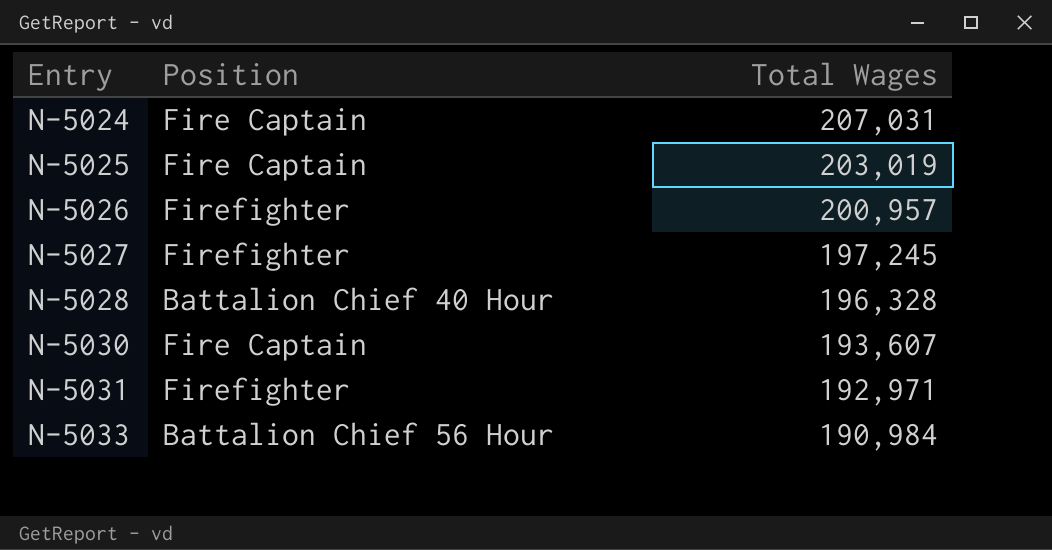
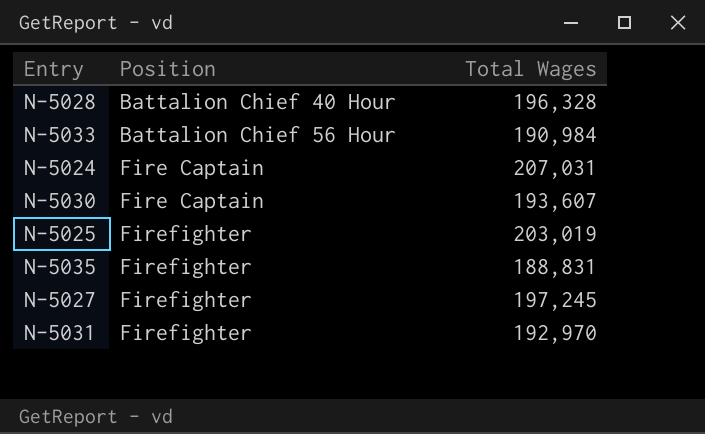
row order: Entry ascending -> Position ascending
row N-5026: Firefighter | 200,957 -> none
N-5025 | Position: Fire Captain -> Firefighter
row N-5035: none -> Firefighter | 188,831
N-5031 | Total Wages: 192,971 -> 192,970

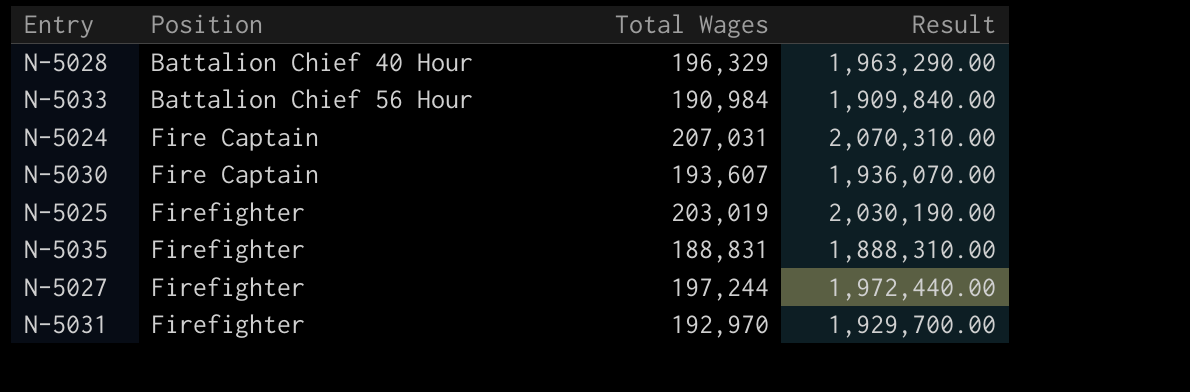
column Result | formula: none -> [Total Wages] * 10
N-5028 | Total Wages: 196,328 -> 196,329
N-5027 | Total Wages: 197,245 -> 197,244

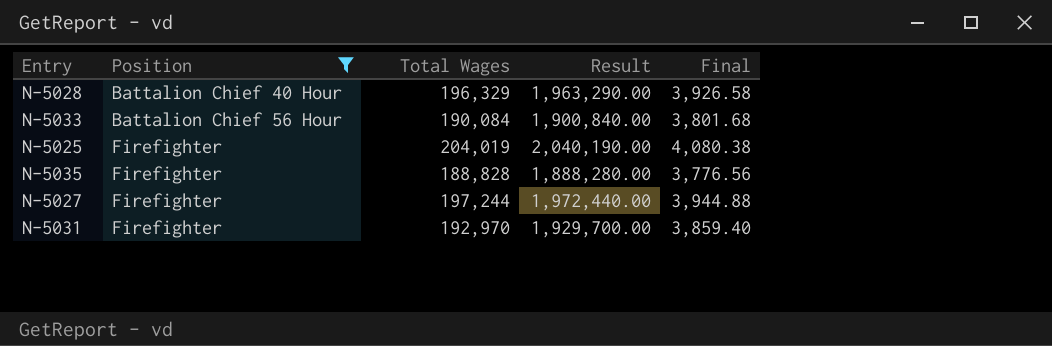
filter: none -> Position != Fire Captain
column Final | formula: none -> [Total Wages] * 0.02
N-5033 | Total Wages: 190,984 -> 190,084
N-5033 | Result: 1,909,840.00 -> 1,900,840.00
N-5025 | Total Wages: 203,019 -> 204,019
N-5025 | Result: 2,030,190.00 -> 2,040,190.00
N-5035 | Total Wages: 188,831 -> 188,828
N-5035 | Result: 1,888,310.00 -> 1,888,280.00

